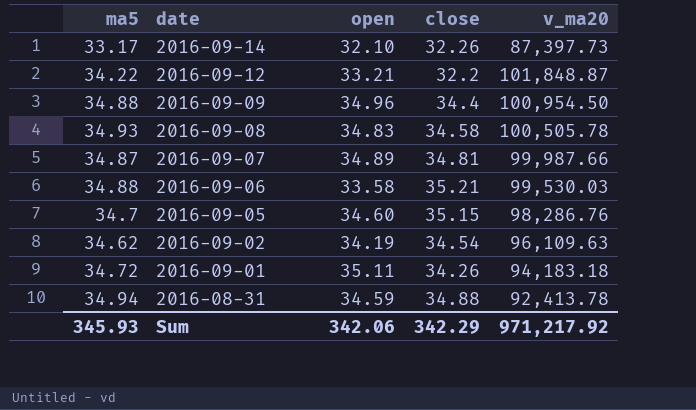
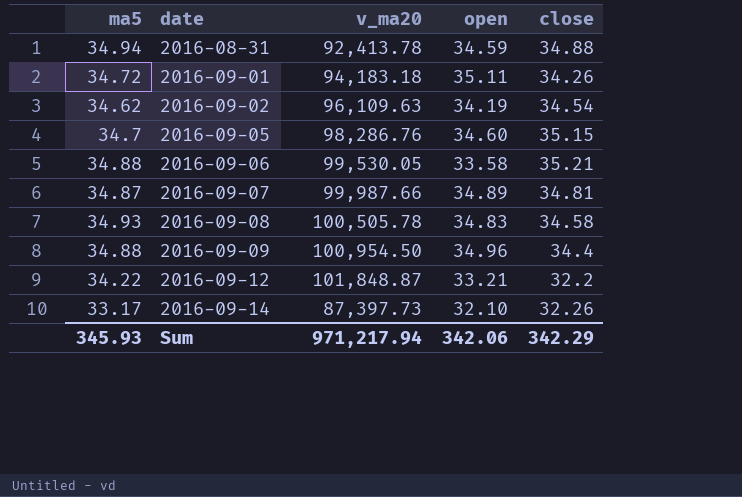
row order: date descending -> date ascending
column v_ma20 | position: 5 -> 3
2016-09-06 | v_ma20: 99,530.03 -> 99,530.05
Sum | v_ma20: 971,217.92 -> 971,217.94

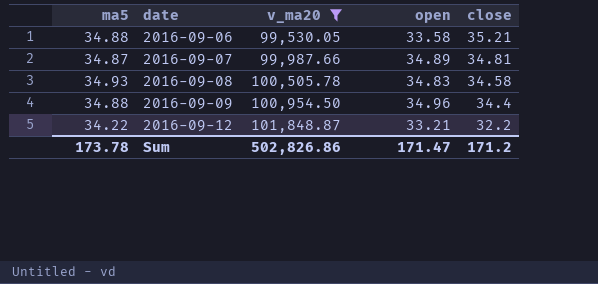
filter: none -> v_ma20 >= 99,530.05
Sum | ma5: 345.93 -> 173.78
Sum | v_ma20: 971,217.94 -> 502,826.86
Sum | open: 342.06 -> 171.47
Sum | close: 342.29 -> 171.2

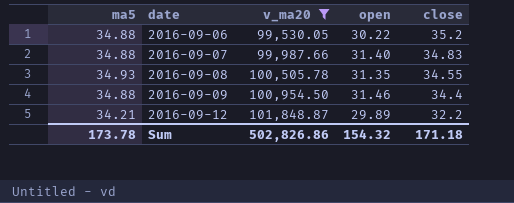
2016-09-06 | open: 33.58 -> 30.22
2016-09-06 | close: 35.21 -> 35.2
2016-09-07 | ma5: 34.87 -> 34.88
2016-09-07 | open: 34.89 -> 31.40
2016-09-07 | close: 34.81 -> 34.83
2016-09-08 | open: 34.83 -> 31.35
2016-09-08 | close: 34.58 -> 34.55
2016-09-09 | open: 34.96 -> 31.46
2016-09-12 | ma5: 34.22 -> 34.21
2016-09-12 | open: 33.21 -> 29.89
Sum | open: 171.47 -> 154.32
Sum | close: 171.2 -> 171.18

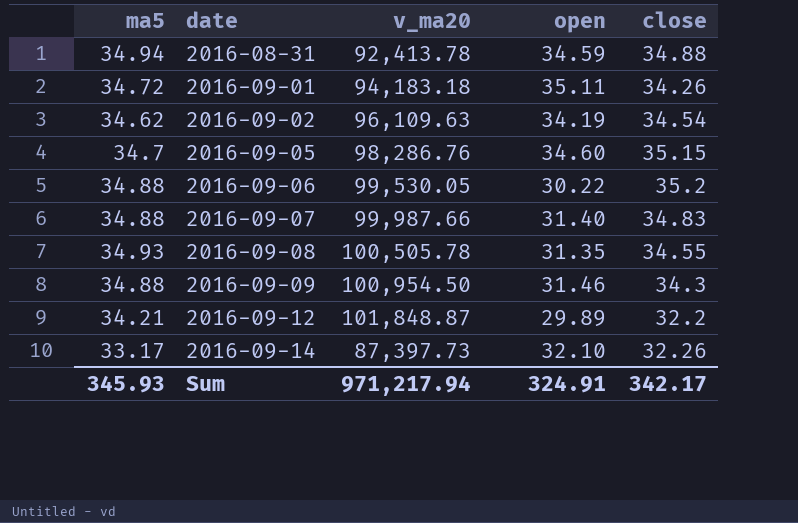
filter: v_ma20 >= 99,530.05 -> none
2016-09-09 | close: 34.4 -> 34.3
Sum | ma5: 173.78 -> 345.93
Sum | v_ma20: 502,826.86 -> 971,217.94
Sum | open: 154.32 -> 324.91
Sum | close: 171.18 -> 342.17

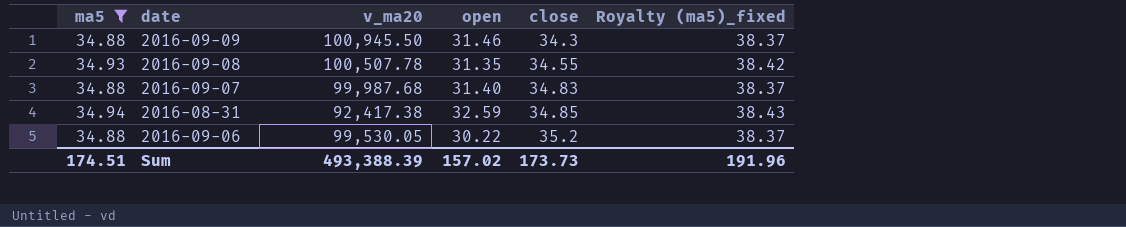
filter: none -> ma5 >= 34.88
row order: date ascending -> close ascending
column Royalty (ma5)_fixed | formula: none -> [ma5] * 1.1
2016-09-09 | v_ma20: 100,954.50 -> 100,945.50
2016-09-08 | v_ma20: 100,505.78 -> 100,507.78
2016-09-07 | v_ma20: 99,987.66 -> 99,987.68
2016-08-31 | v_ma20: 92,413.78 -> 92,417.38
2016-08-31 | open: 34.59 -> 32.59
2016-08-31 | close: 34.88 -> 34.85
Sum | ma5: 345.93 -> 174.51
Sum | v_ma20: 971,217.94 -> 493,388.39
Sum | open: 324.91 -> 157.02
Sum | close: 342.17 -> 173.73

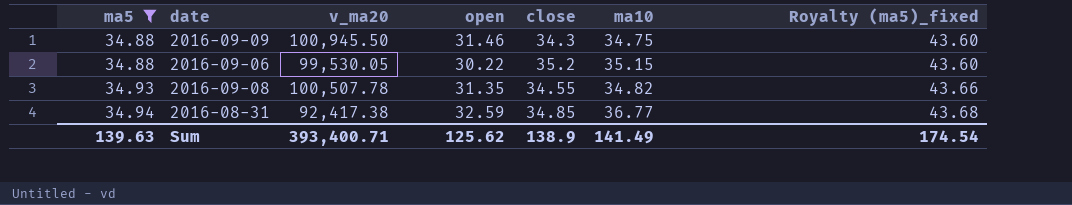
row order: close ascending -> ma5 ascending
column ma10 | position: none -> 6
column Royalty (ma5)_fixed | formula: [ma5] * 1.1 -> [ma5] * 1.25
row 2016-09-07: 34.88 | 99,987.68 | 31.40 | 34.83 | 38.37 -> none
Sum | ma5: 174.51 -> 139.63
Sum | v_ma20: 493,388.39 -> 393,400.71
Sum | open: 157.02 -> 125.62
Sum | close: 173.73 -> 138.9
Sum | Royalty (ma5)_fixed: 191.96 -> 174.54

